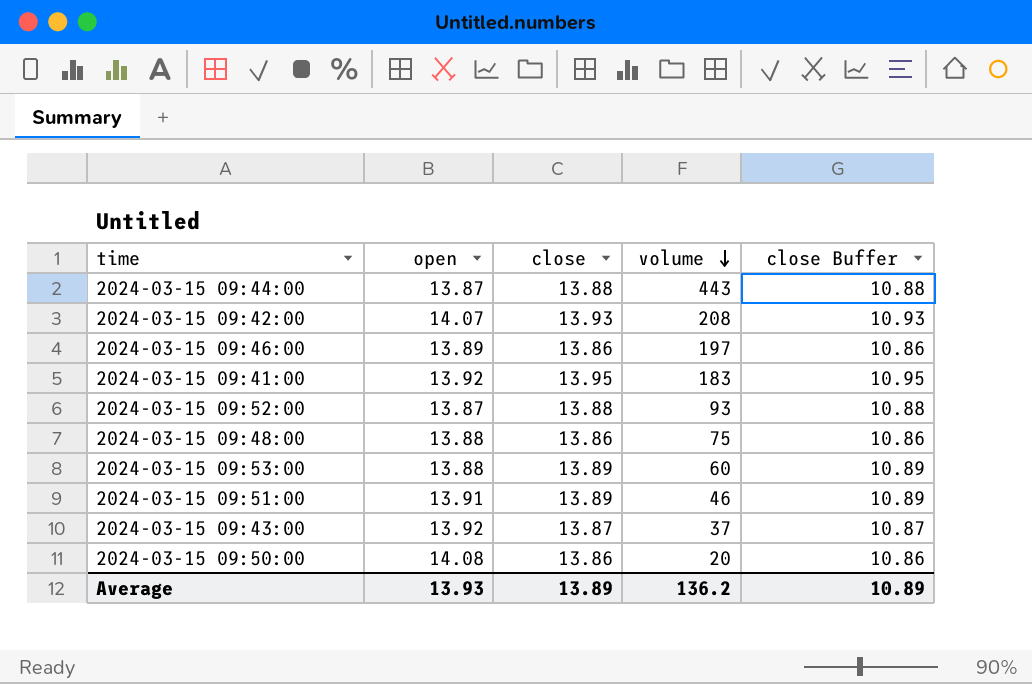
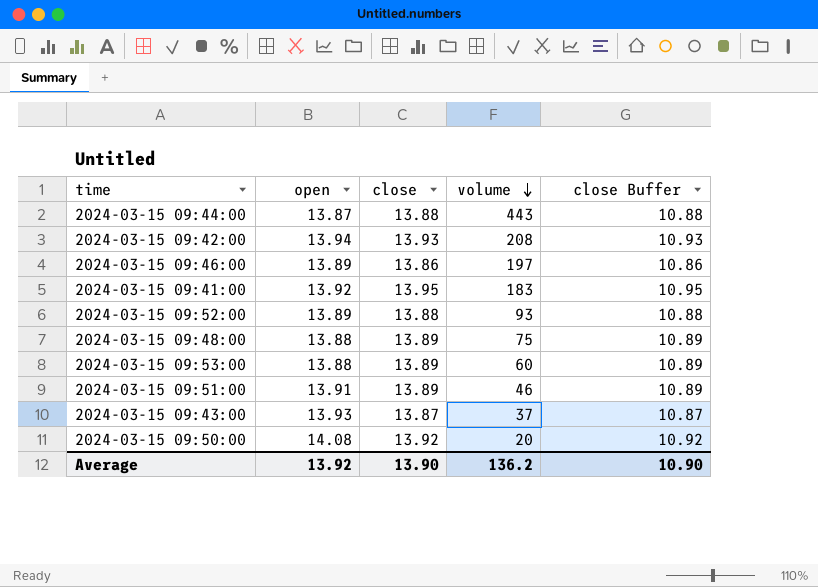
2024-03-15 09:42:00 | open: 14.07 -> 13.94
2024-03-15 09:52:00 | open: 13.87 -> 13.89
2024-03-15 09:48:00 | close: 13.86 -> 13.89
2024-03-15 09:48:00 | close Buffer: 10.86 -> 10.89
2024-03-15 09:43:00 | open: 13.92 -> 13.93
2024-03-15 09:50:00 | close: 13.86 -> 13.92
2024-03-15 09:50:00 | close Buffer: 10.86 -> 10.92
Average | open: 13.93 -> 13.92
Average | close: 13.89 -> 13.90
Average | close Buffer: 10.89 -> 10.90

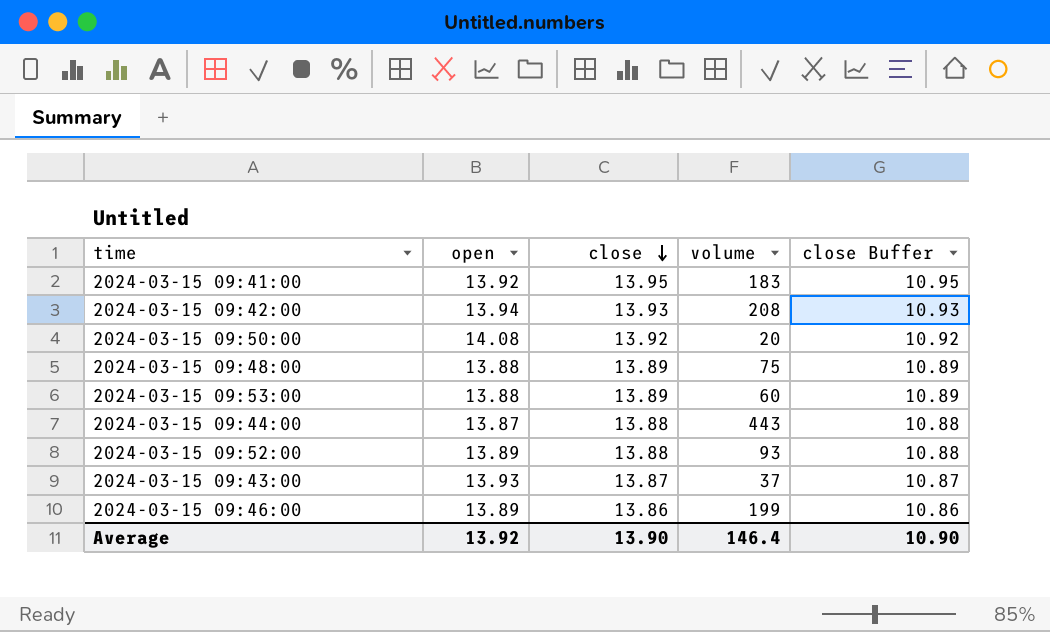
row order: volume descending -> close descending
row 2024-03-15 09:51:00: 13.91 | 13.89 | 46 | 10.89 -> none
2024-03-15 09:46:00 | volume: 197 -> 199
Average | volume: 136.2 -> 146.4

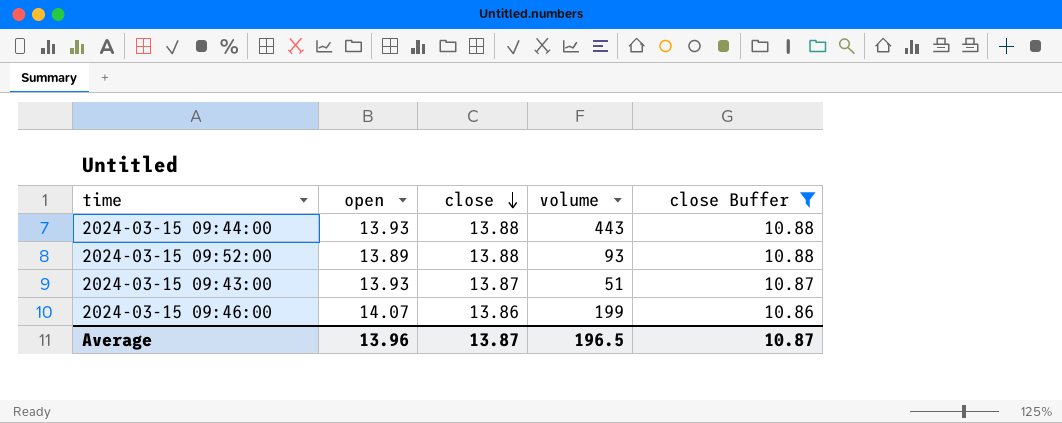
filter: none -> close Buffer <= 10.88
2024-03-15 09:44:00 | open: 13.87 -> 13.93
2024-03-15 09:43:00 | volume: 37 -> 51
2024-03-15 09:46:00 | open: 13.89 -> 14.07
Average | open: 13.92 -> 13.96
Average | close: 13.90 -> 13.87
Average | volume: 146.4 -> 196.5
Average | close Buffer: 10.90 -> 10.87

